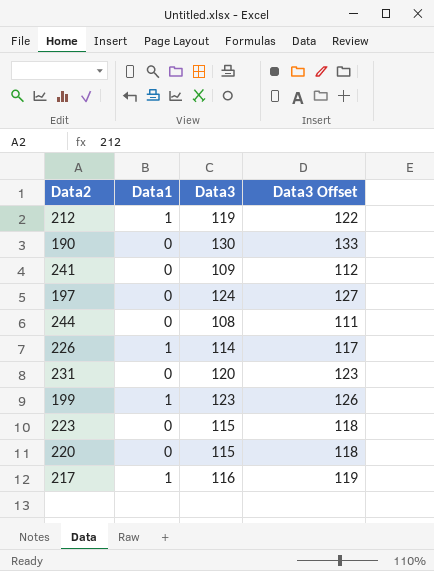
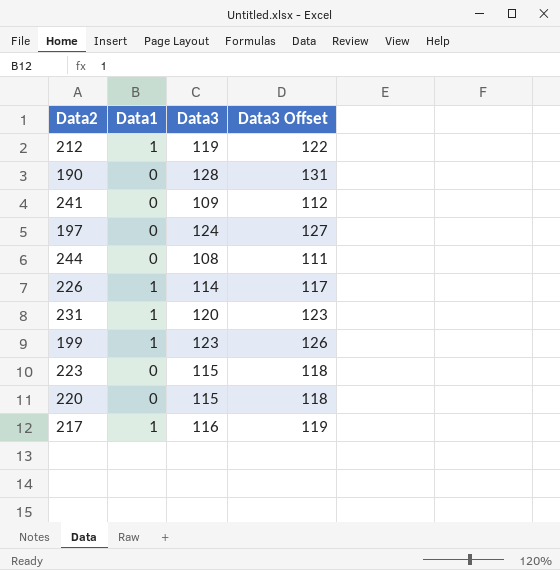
190 | Data3: 130 -> 128
190 | Data3 Offset: 133 -> 131
231 | Data1: 0 -> 1

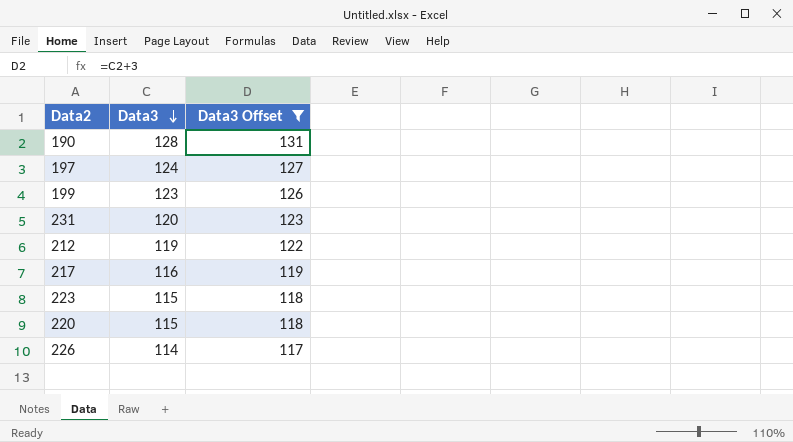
filter: none -> Data3 Offset >= 117
row order: none -> Data3 descending
column Data1 | position: 2 -> none

